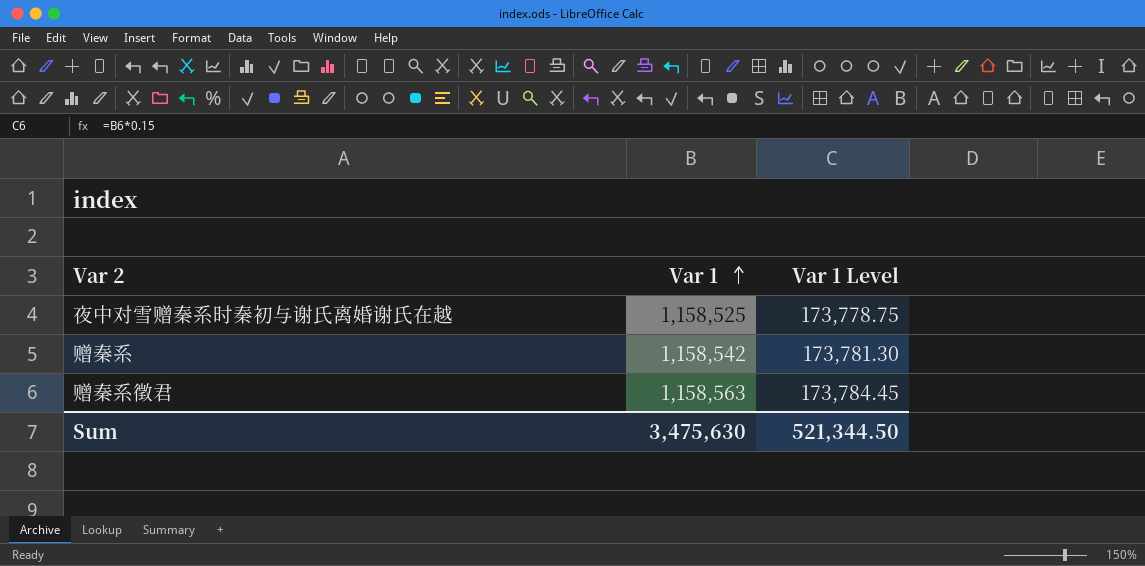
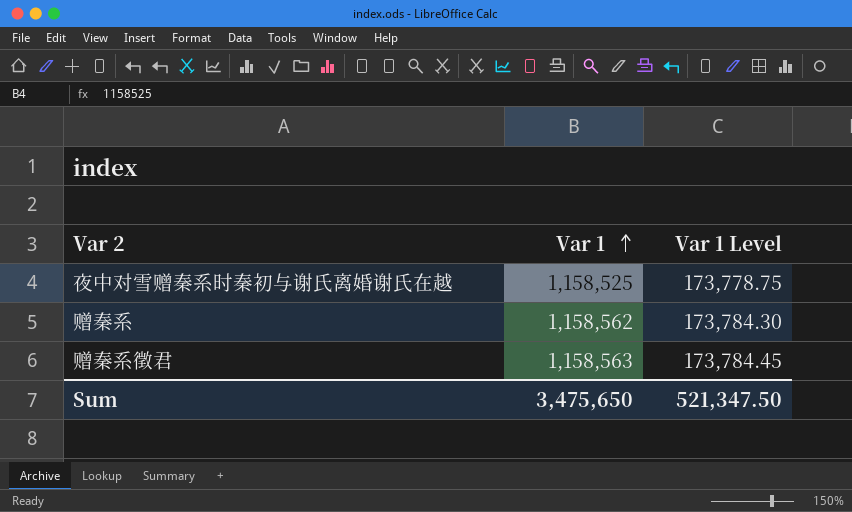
赠秦系 | Var 1: 1,158,542 -> 1,158,562
赠秦系 | Var 1 Level: 173,781.30 -> 173,784.30
Sum | Var 1: 3,475,630 -> 3,475,650
Sum | Var 1 Level: 521,344.50 -> 521,347.50

